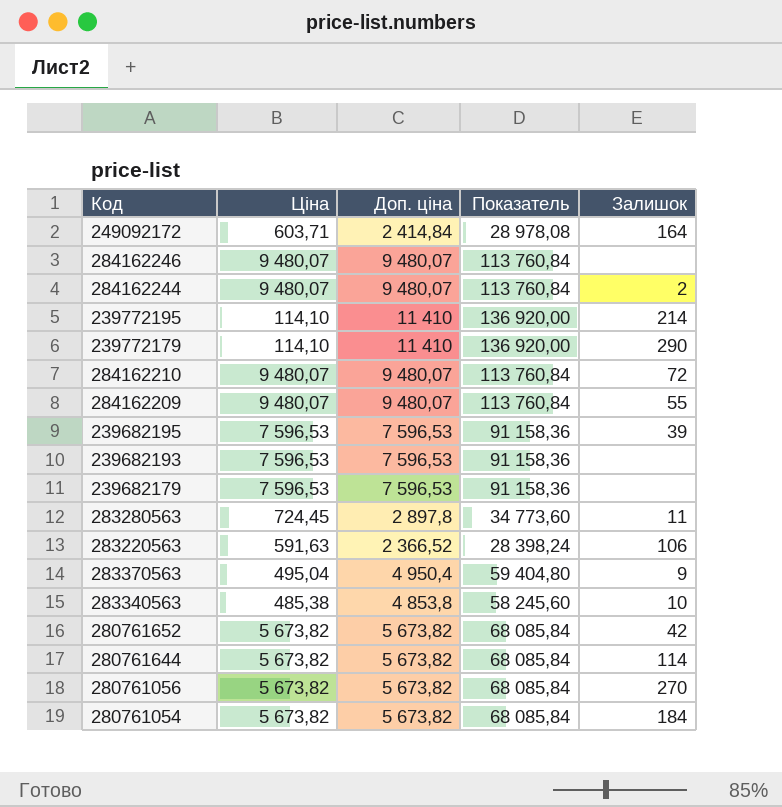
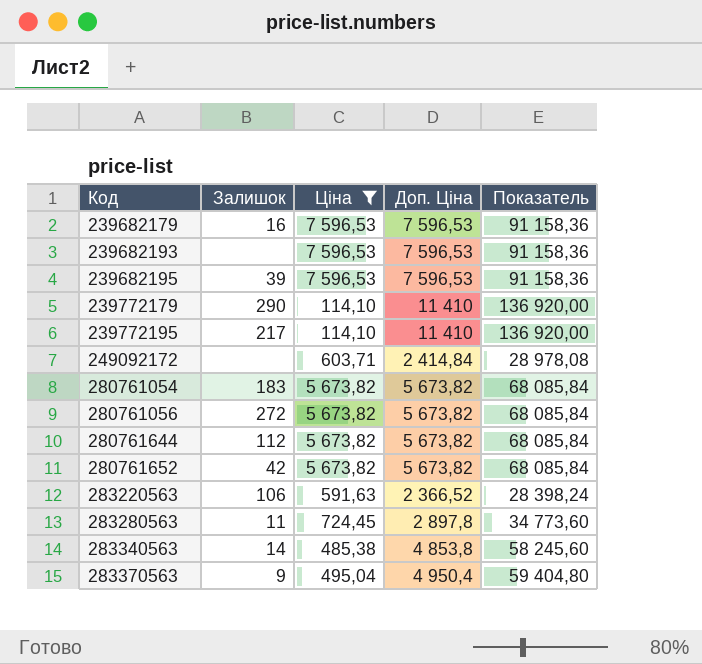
filter: none -> Ціна != 9 480,07
row order: none -> Код ascending
column Залишок | position: 5 -> 2
column name: Доп. ціна -> Доп. Ціна
239682179 | Залишок: none -> 16
239772195 | Залишок: 214 -> 217
249092172 | Залишок: 164 -> none
280761054 | Залишок: 184 -> 183
280761056 | Залишок: 270 -> 272
280761644 | Залишок: 114 -> 112
283340563 | Залишок: 10 -> 14

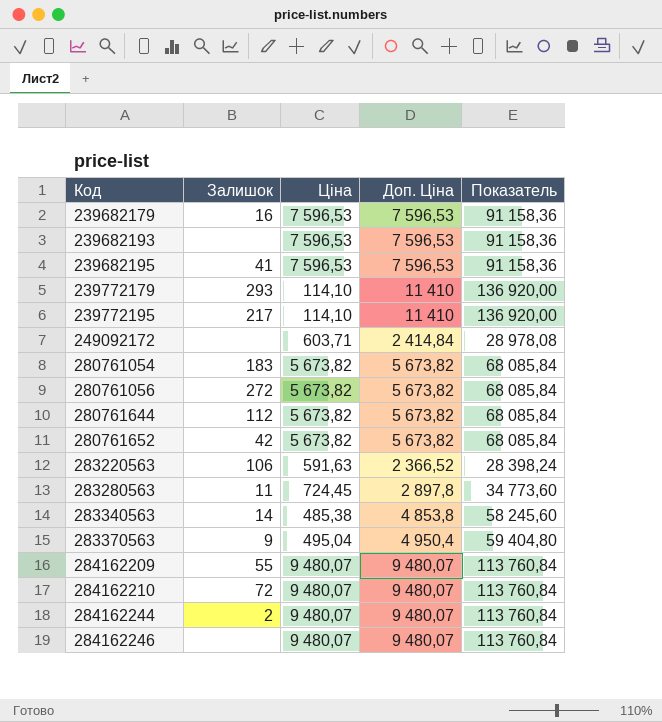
filter: Ціна != 9 480,07 -> none
239682195 | Залишок: 39 -> 41
239772179 | Залишок: 290 -> 293

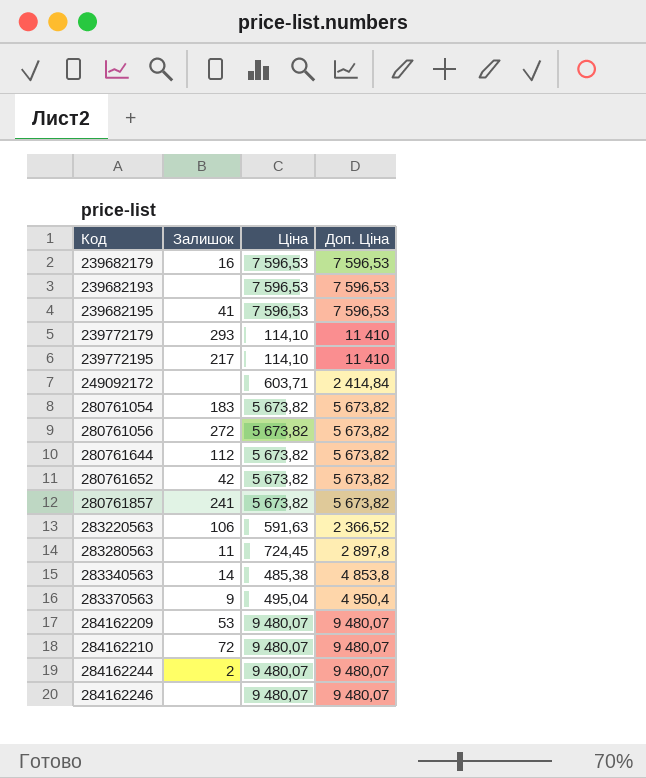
column Показатель | formula: [Доп. Ціна] * 12 -> none
row 280761857: none -> 241 | 5 673,82 | 5 673,82
284162209 | Залишок: 55 -> 53

